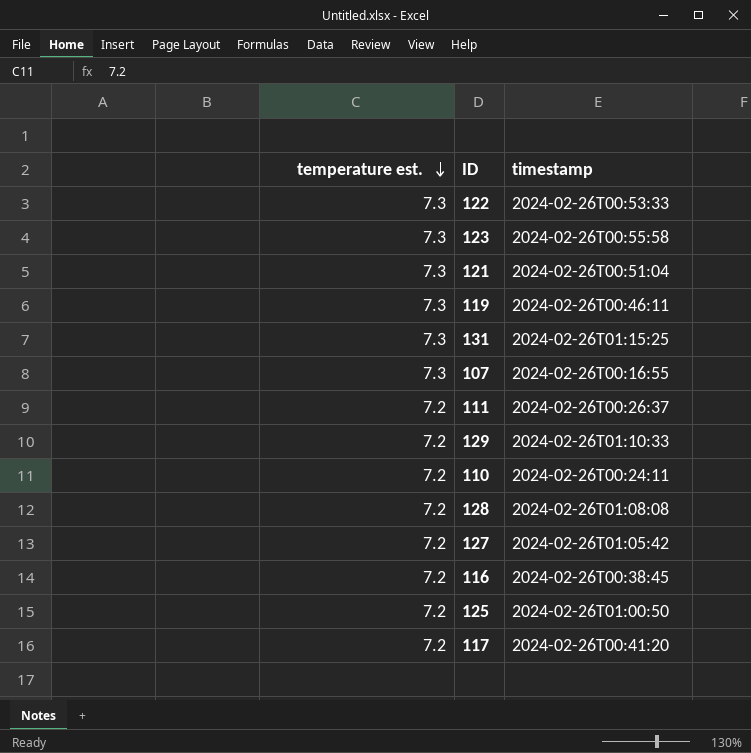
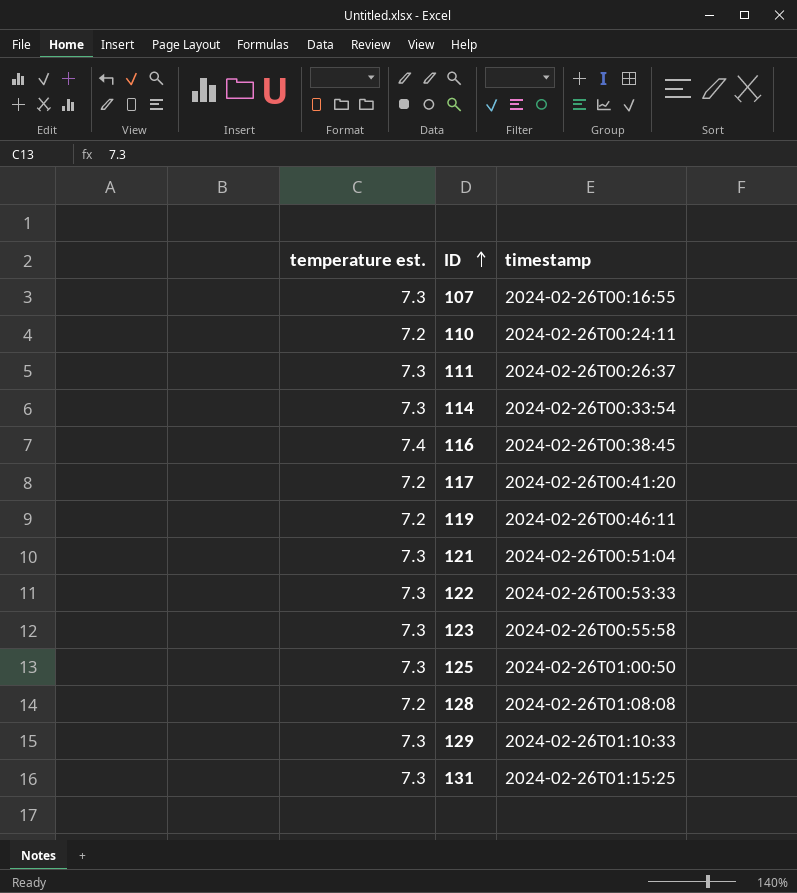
row order: temperature est. descending -> ID ascending
row 127: 7.2 | 2024-02-26T01:05:42 -> none
111 | temperature est.: 7.2 -> 7.3
row 114: none -> 7.3 | 2024-02-26T00:33:54
116 | temperature est.: 7.2 -> 7.4
119 | temperature est.: 7.3 -> 7.2
125 | temperature est.: 7.2 -> 7.3
129 | temperature est.: 7.2 -> 7.3

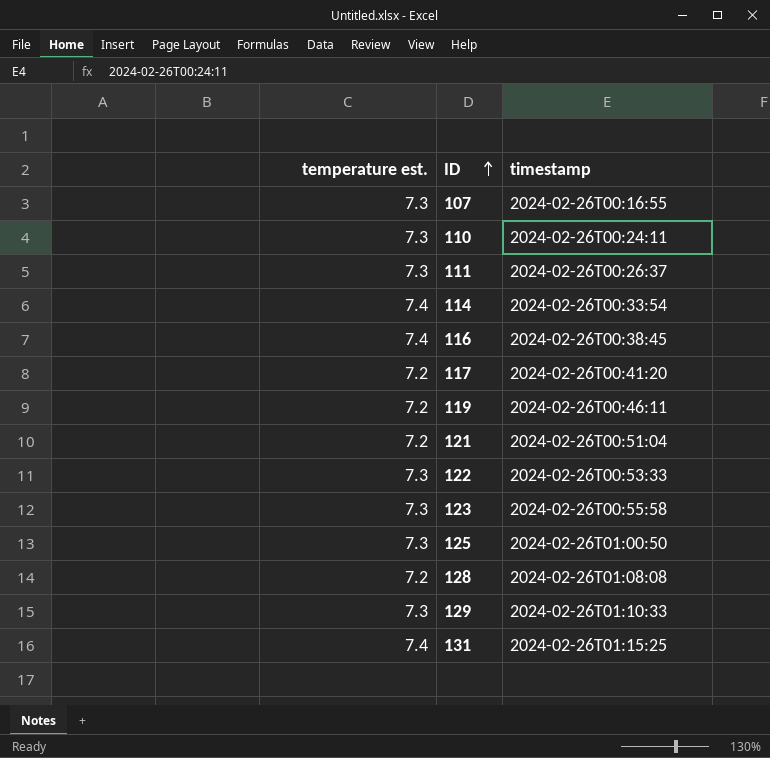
110 | temperature est.: 7.2 -> 7.3
114 | temperature est.: 7.3 -> 7.4
121 | temperature est.: 7.3 -> 7.2
131 | temperature est.: 7.3 -> 7.4

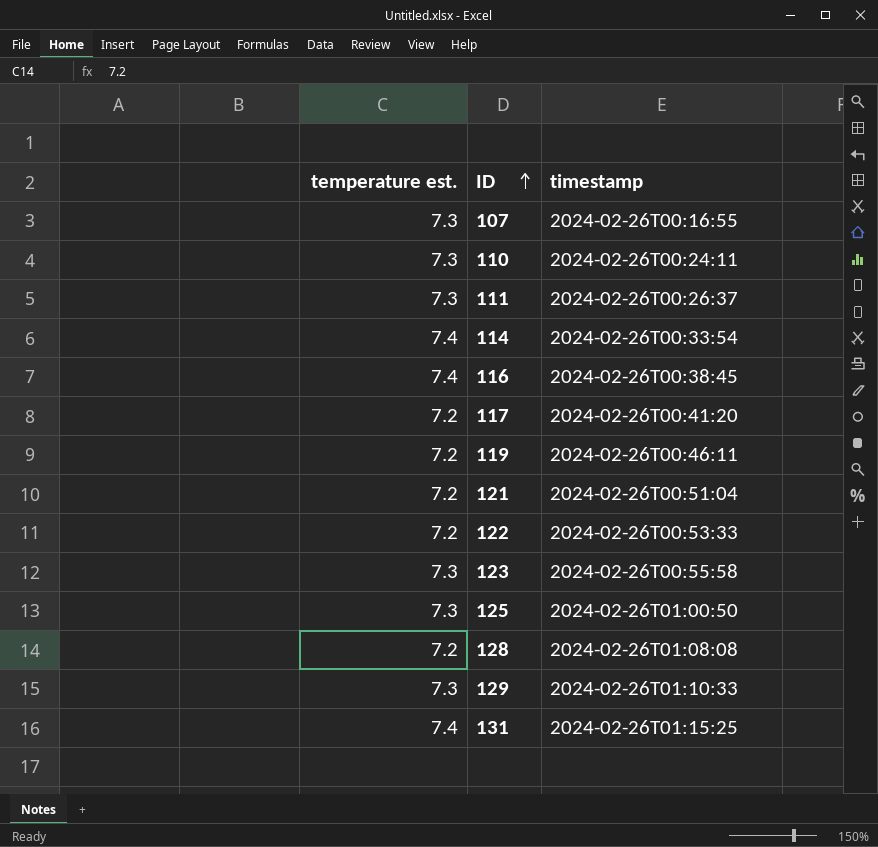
122 | temperature est.: 7.3 -> 7.2

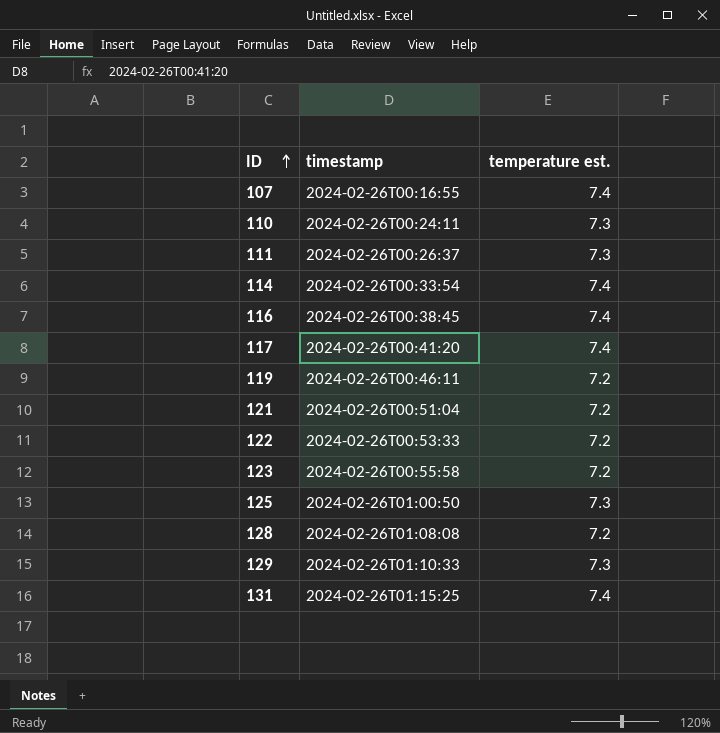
column temperature est. | position: 1 -> 3
107 | temperature est.: 7.3 -> 7.4
117 | temperature est.: 7.2 -> 7.4
123 | temperature est.: 7.3 -> 7.2

